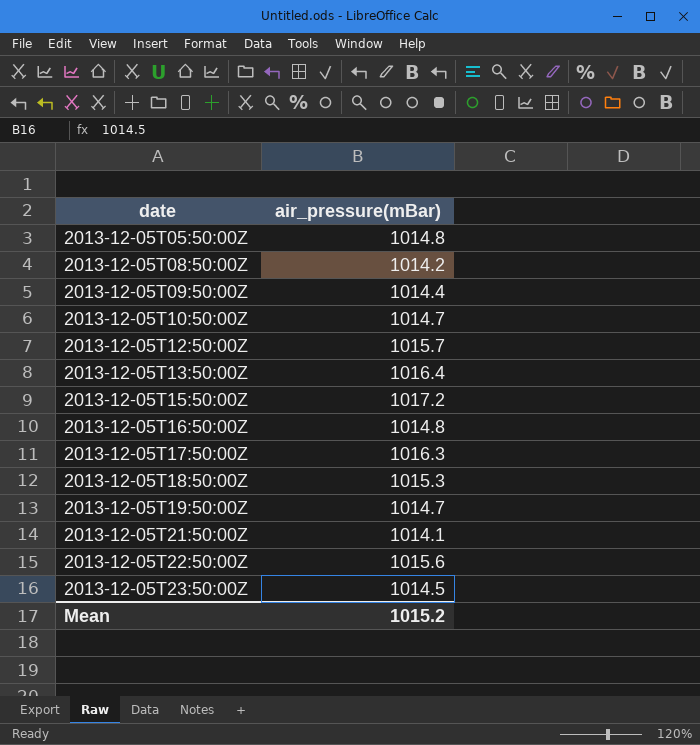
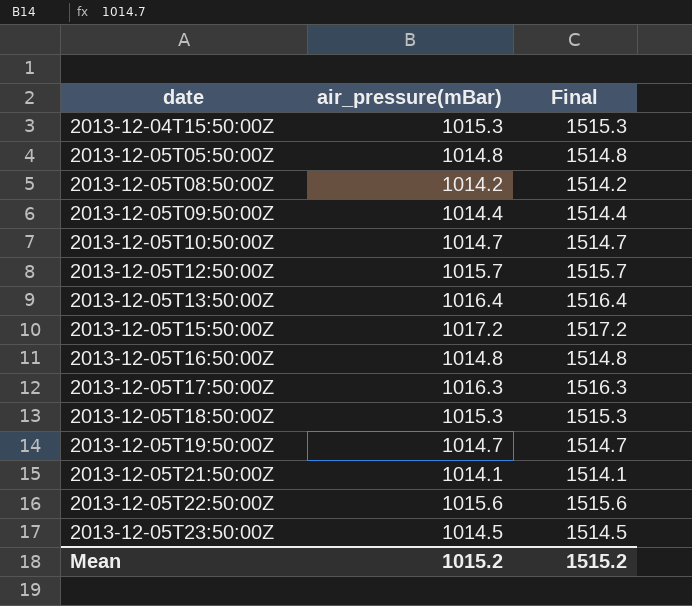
column Final | formula: none -> [air_pressure(mBar)] + 500
row 2013-12-04T15:50:00Z: none -> 1015.3 | 1515.3

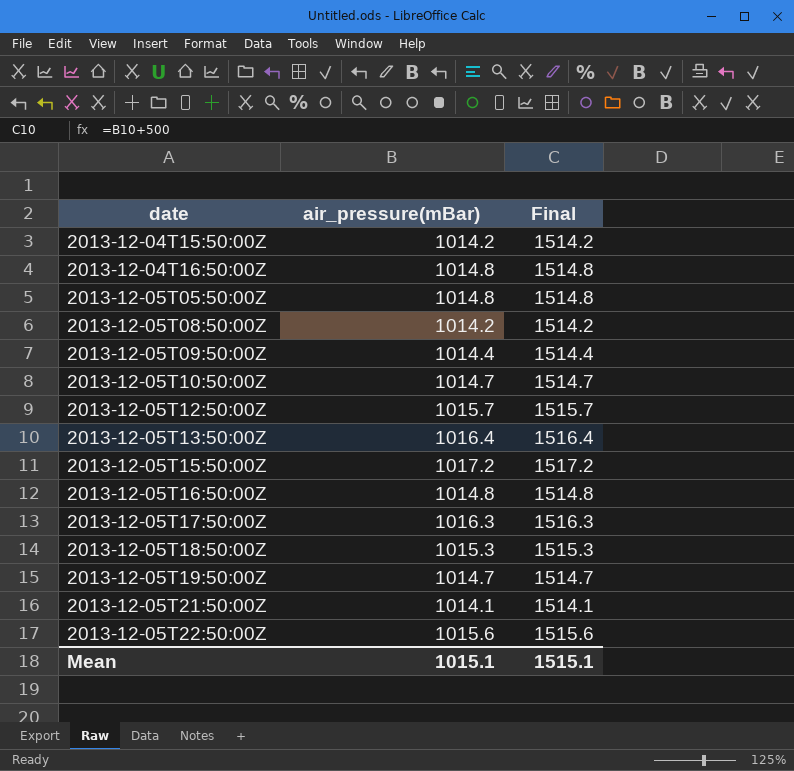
row 2013-12-05T23:50:00Z: 1014.5 | 1514.5 -> none
2013-12-04T15:50:00Z | air_pressure(mBar): 1015.3 -> 1014.2
2013-12-04T15:50:00Z | Final: 1515.3 -> 1514.2
row 2013-12-04T16:50:00Z: none -> 1014.8 | 1514.8
Mean | air_pressure(mBar): 1015.2 -> 1015.1
Mean | Final: 1515.2 -> 1515.1

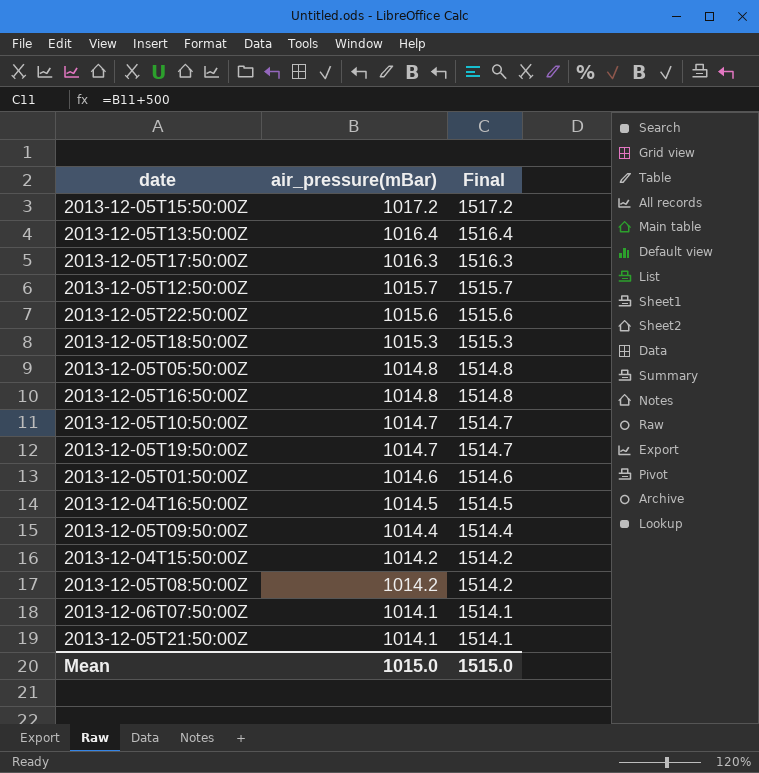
row order: date ascending -> air_pressure(mBar) descending
row 2013-12-05T01:50:00Z: none -> 1014.6 | 1514.6
2013-12-04T16:50:00Z | air_pressure(mBar): 1014.8 -> 1014.5
2013-12-04T16:50:00Z | Final: 1514.8 -> 1514.5
row 2013-12-06T07:50:00Z: none -> 1014.1 | 1514.1
Mean | air_pressure(mBar): 1015.1 -> 1015.0
Mean | Final: 1515.1 -> 1515.0

